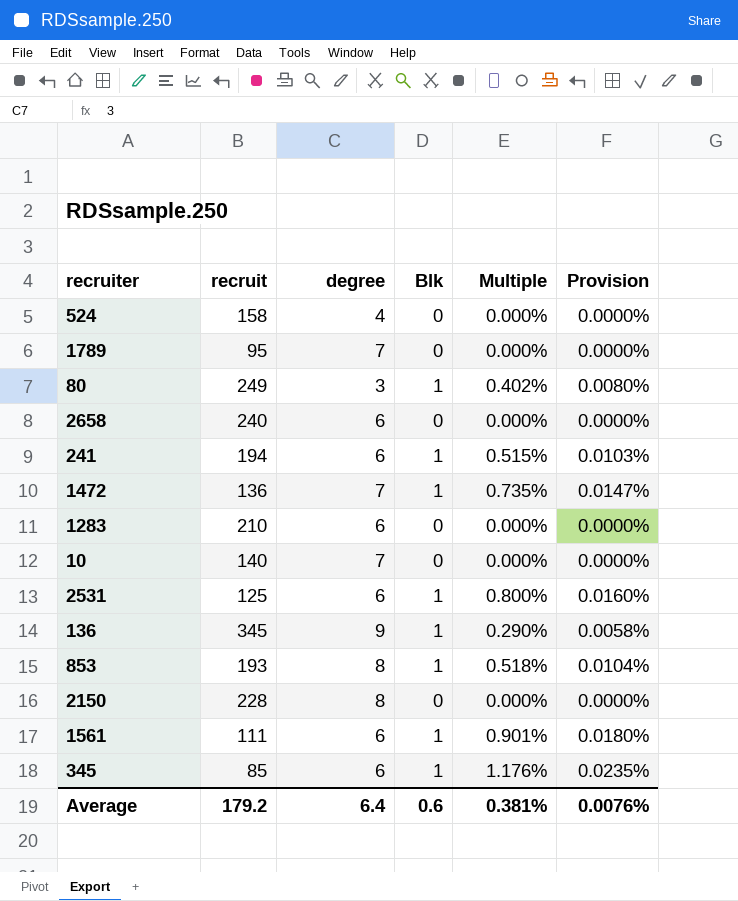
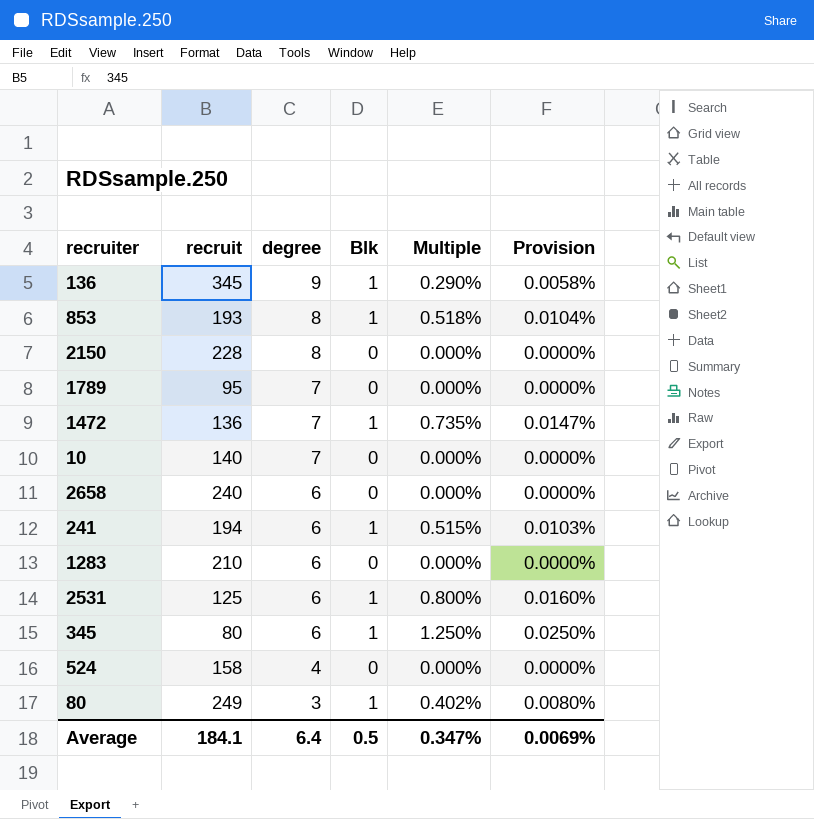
row order: none -> degree descending
row 1561: 111 | 6 | 1 | 0.901% | 0.0180% -> none
345 | recruit: 85 -> 80
345 | Multiple: 1.176% -> 1.250%
345 | Provision: 0.0235% -> 0.0250%
Average | recruit: 179.2 -> 184.1
Average | Blk: 0.6 -> 0.5
Average | Multiple: 0.381% -> 0.347%
Average | Provision: 0.0076% -> 0.0069%

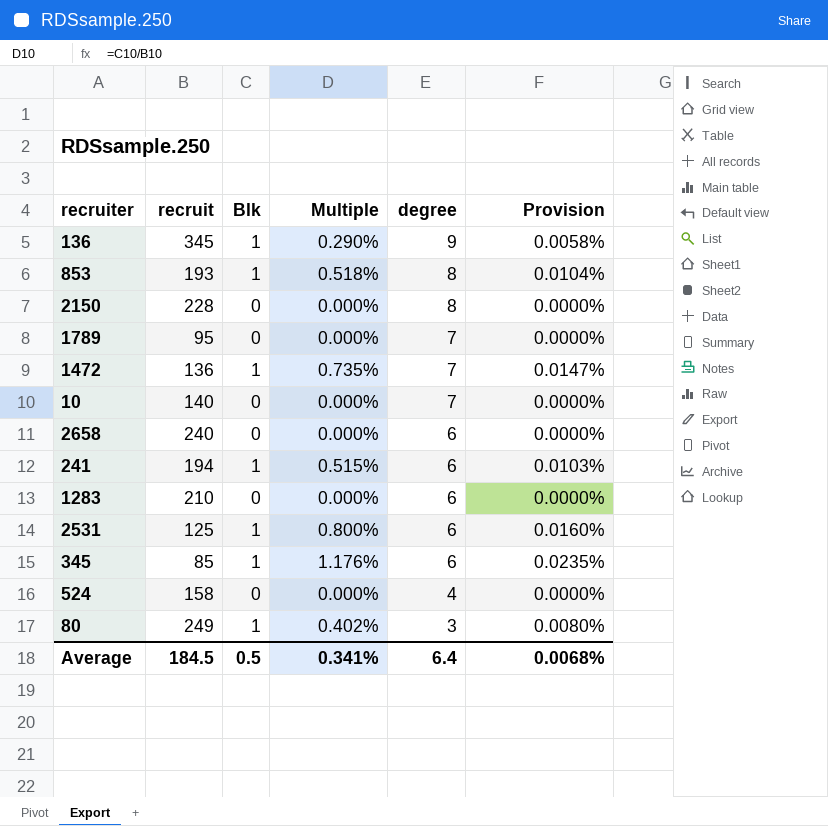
column degree | position: 3 -> 5
345 | recruit: 80 -> 85
345 | Multiple: 1.250% -> 1.176%
345 | Provision: 0.0250% -> 0.0235%
Average | recruit: 184.1 -> 184.5
Average | Multiple: 0.347% -> 0.341%
Average | Provision: 0.0069% -> 0.0068%

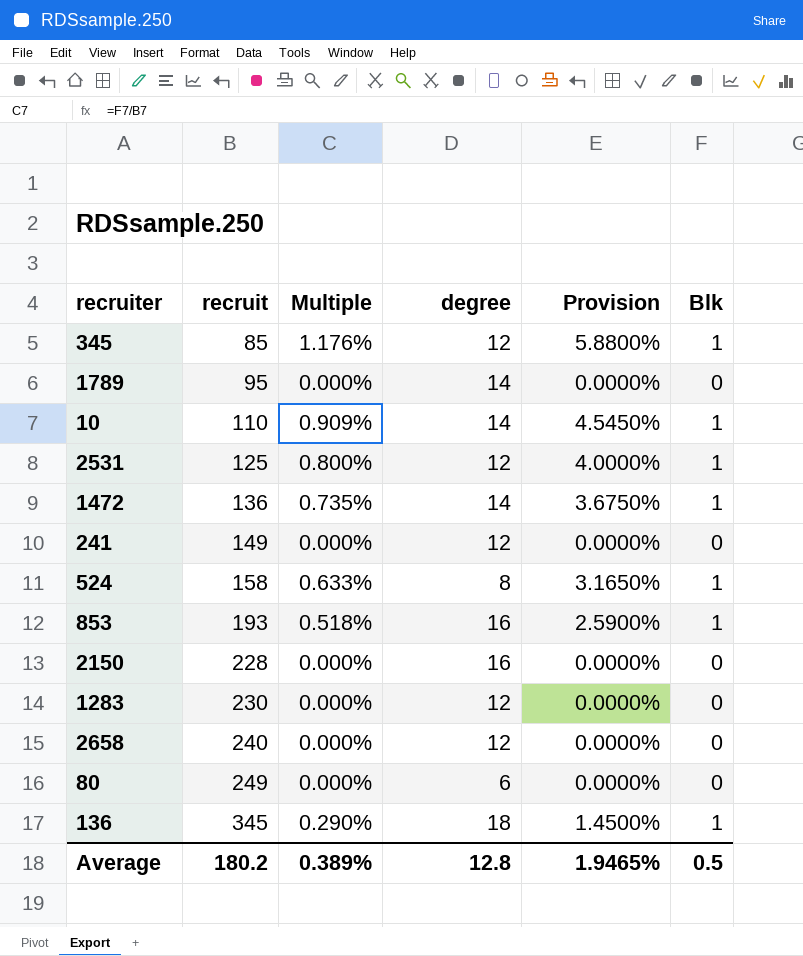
row order: degree descending -> recruit ascending
column Provision | formula: [Multiple] * 0.02 -> [Multiple] * 5
column Blk | position: 3 -> 6
345 | degree: 6 -> 12
1789 | degree: 7 -> 14
10 | recruit: 140 -> 110
10 | Multiple: 0.000% -> 0.909%
10 | degree: 7 -> 14
10 | Blk: 0 -> 1
2531 | degree: 6 -> 12
1472 | degree: 7 -> 14
241 | recruit: 194 -> 149
241 | Multiple: 0.515% -> 0.000%
241 | degree: 6 -> 12
241 | Blk: 1 -> 0
524 | Multiple: 0.000% -> 0.633%
524 | degree: 4 -> 8
524 | Blk: 0 -> 1
853 | degree: 8 -> 16
2150 | degree: 8 -> 16
1283 | recruit: 210 -> 230
1283 | degree: 6 -> 12
2658 | degree: 6 -> 12
80 | Multiple: 0.402% -> 0.000%
80 | degree: 3 -> 6
80 | Blk: 1 -> 0
136 | degree: 9 -> 18
Average | recruit: 184.5 -> 180.2
Average | Multiple: 0.341% -> 0.389%
Average | degree: 6.4 -> 12.8
Average | Provision: 0.0068% -> 1.9465%

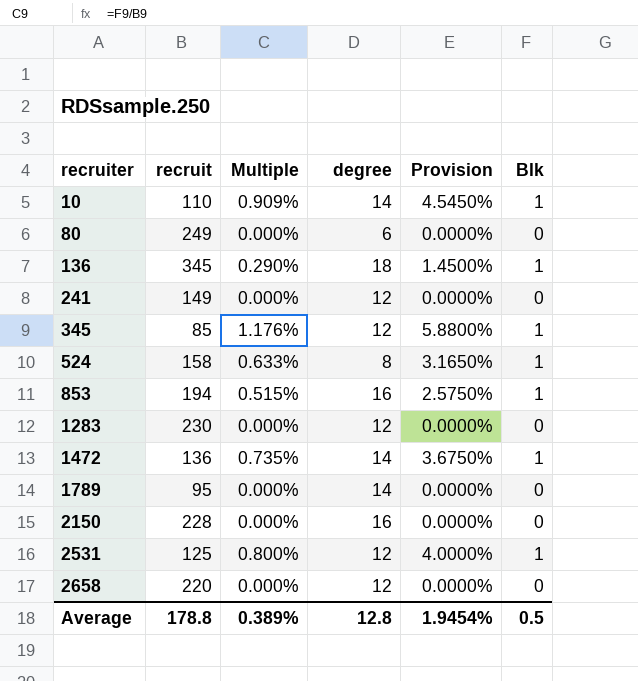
row order: recruit ascending -> recruiter ascending
853 | recruit: 193 -> 194
853 | Multiple: 0.518% -> 0.515%
853 | Provision: 2.5900% -> 2.5750%
2658 | recruit: 240 -> 220
Average | recruit: 180.2 -> 178.8
Average | Provision: 1.9465% -> 1.9454%

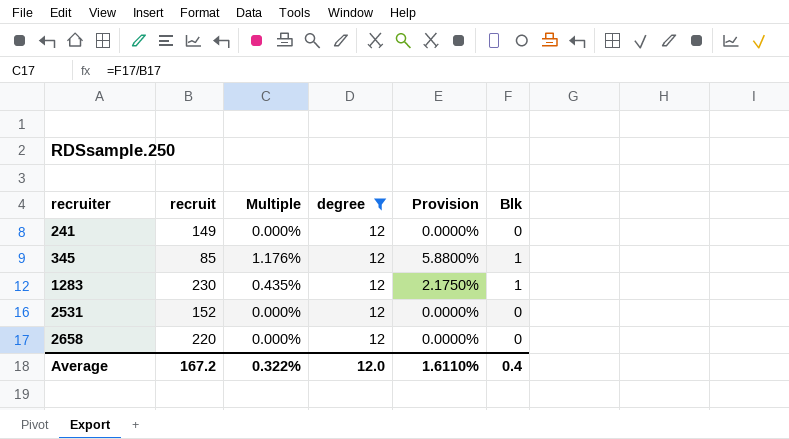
filter: none -> degree = 12
1283 | Multiple: 0.000% -> 0.435%
1283 | Provision: 0.0000% -> 2.1750%
1283 | Blk: 0 -> 1
2531 | recruit: 125 -> 152
2531 | Multiple: 0.800% -> 0.000%
2531 | Provision: 4.0000% -> 0.0000%
2531 | Blk: 1 -> 0
Average | recruit: 178.8 -> 167.2
Average | Multiple: 0.389% -> 0.322%
Average | degree: 12.8 -> 12.0
Average | Provision: 1.9454% -> 1.6110%
Average | Blk: 0.5 -> 0.4

